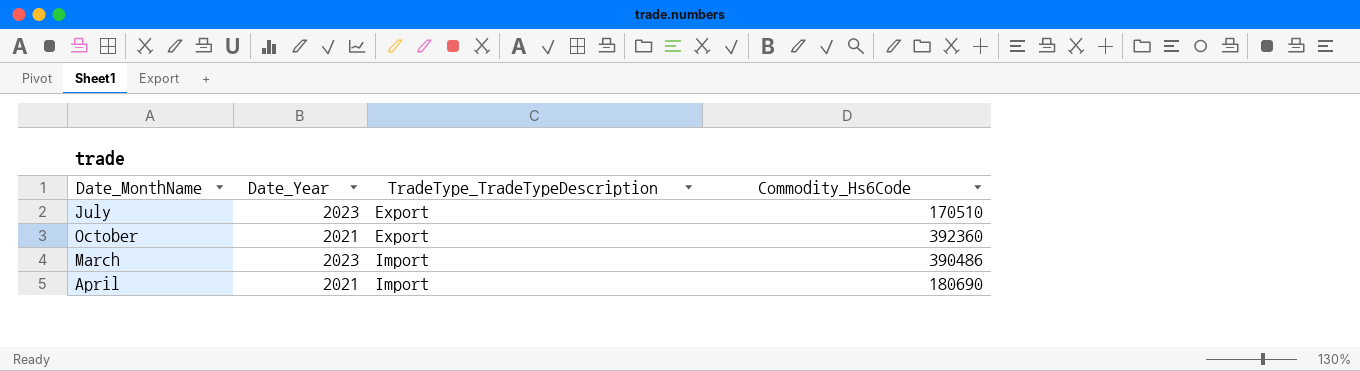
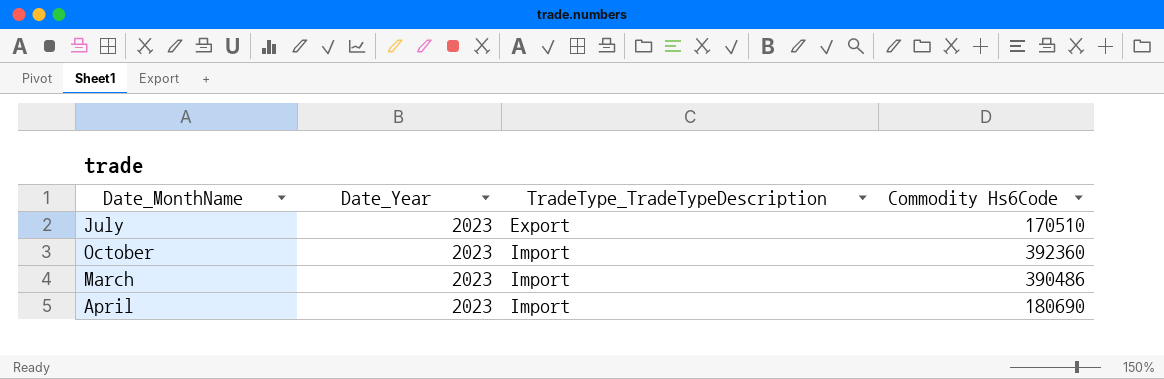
column name: Commodity_Hs6Code -> Commodity Hs6Code
October | Date_Year: 2021 -> 2023
October | TradeType_TradeTypeDescription: Export -> Import
April | Date_Year: 2021 -> 2023

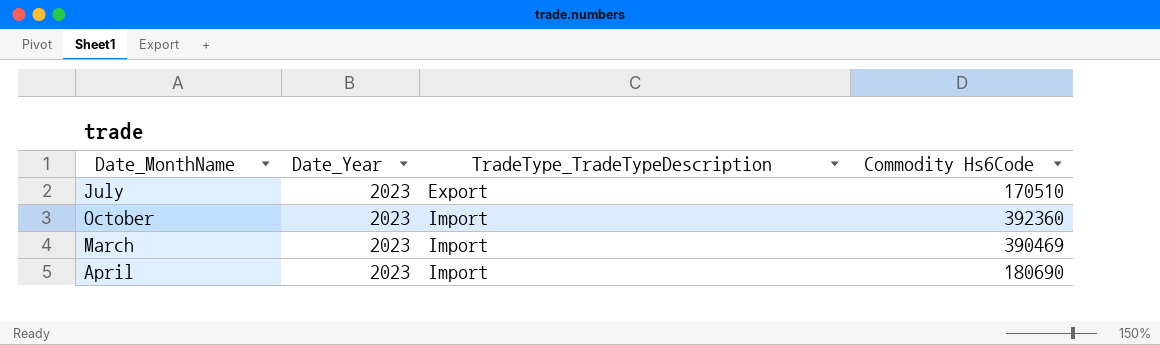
March | Commodity Hs6Code: 390486 -> 390469

